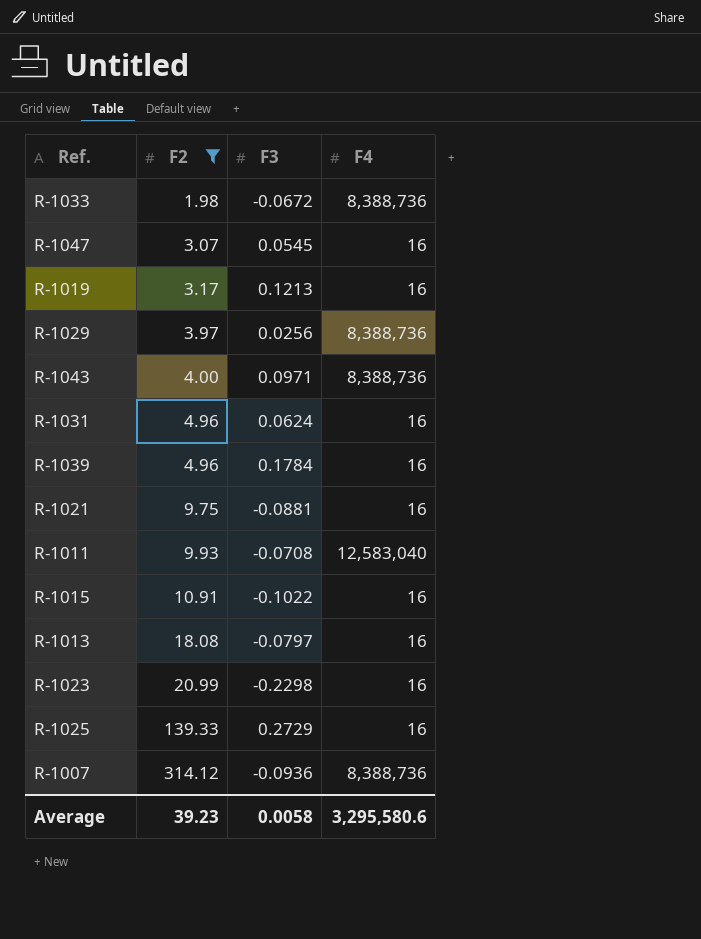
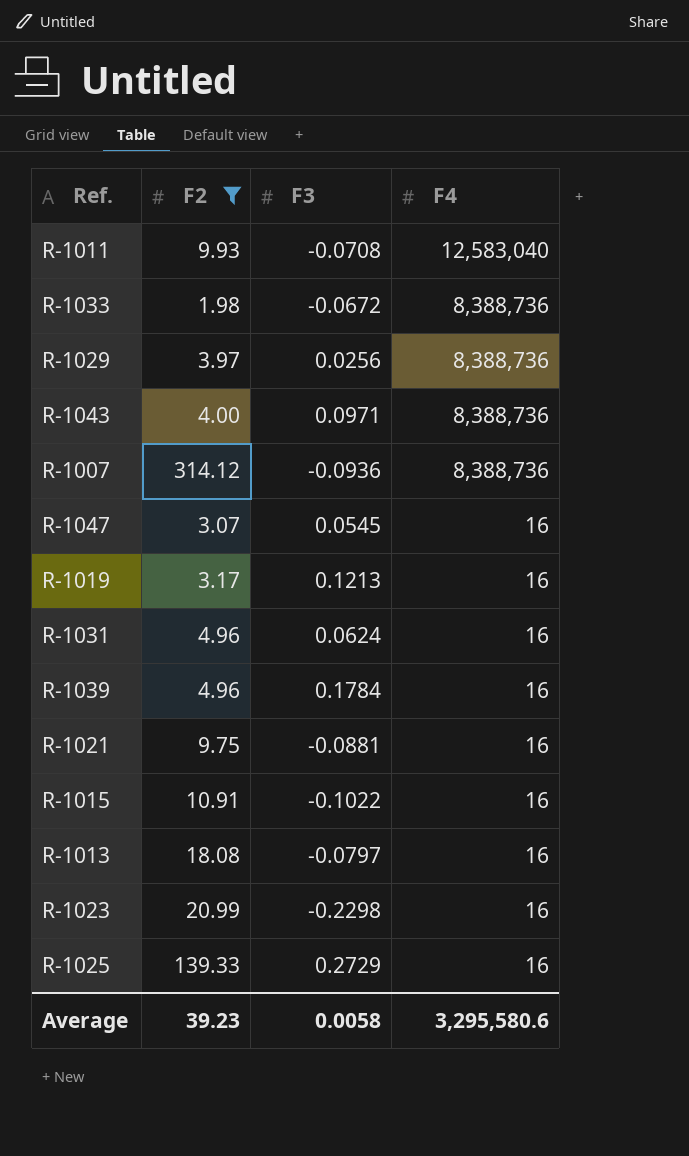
row order: F2 ascending -> F4 descending

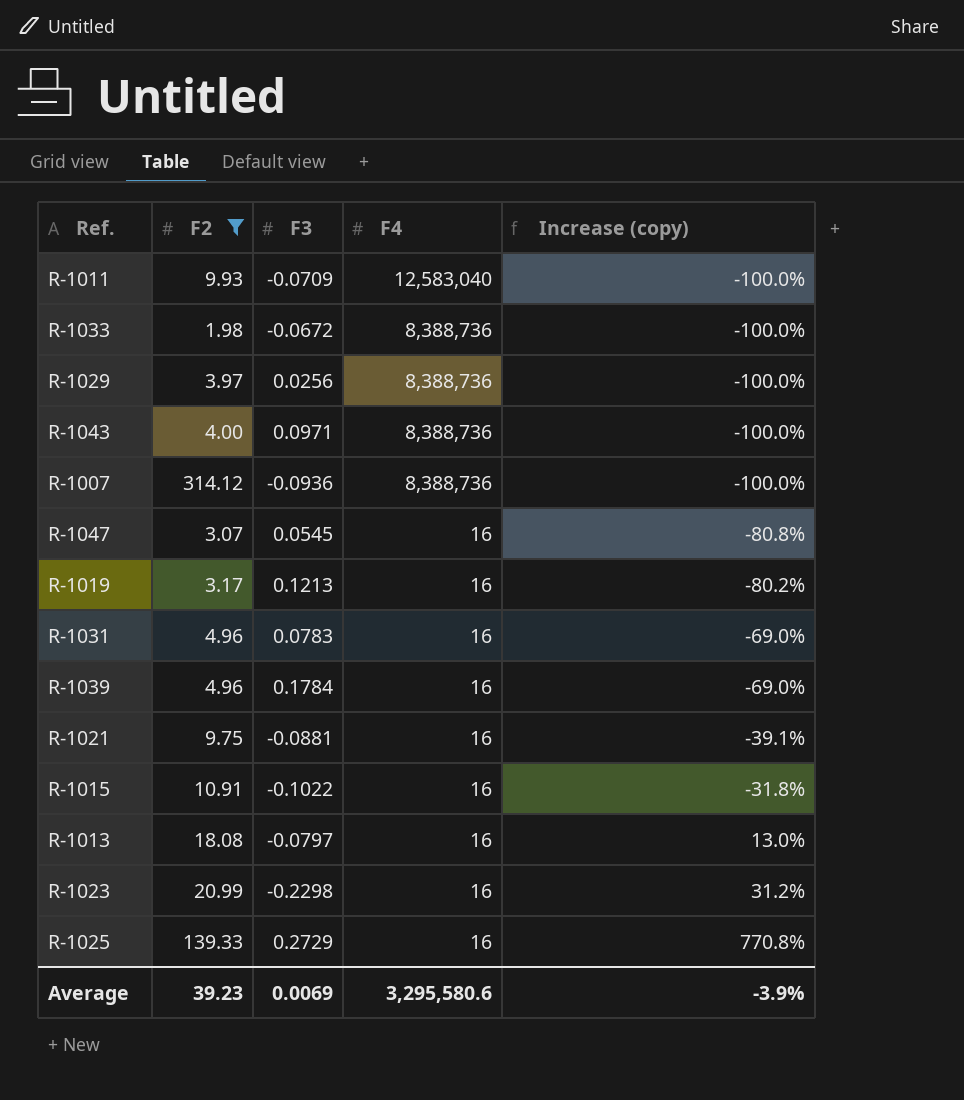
column Increase (copy) | formula: none -> ([F2] - [F4]) / [F4]
R-1011 | F3: -0.0708 -> -0.0709
R-1031 | F3: 0.0624 -> 0.0783
Average | F3: 0.0058 -> 0.0069

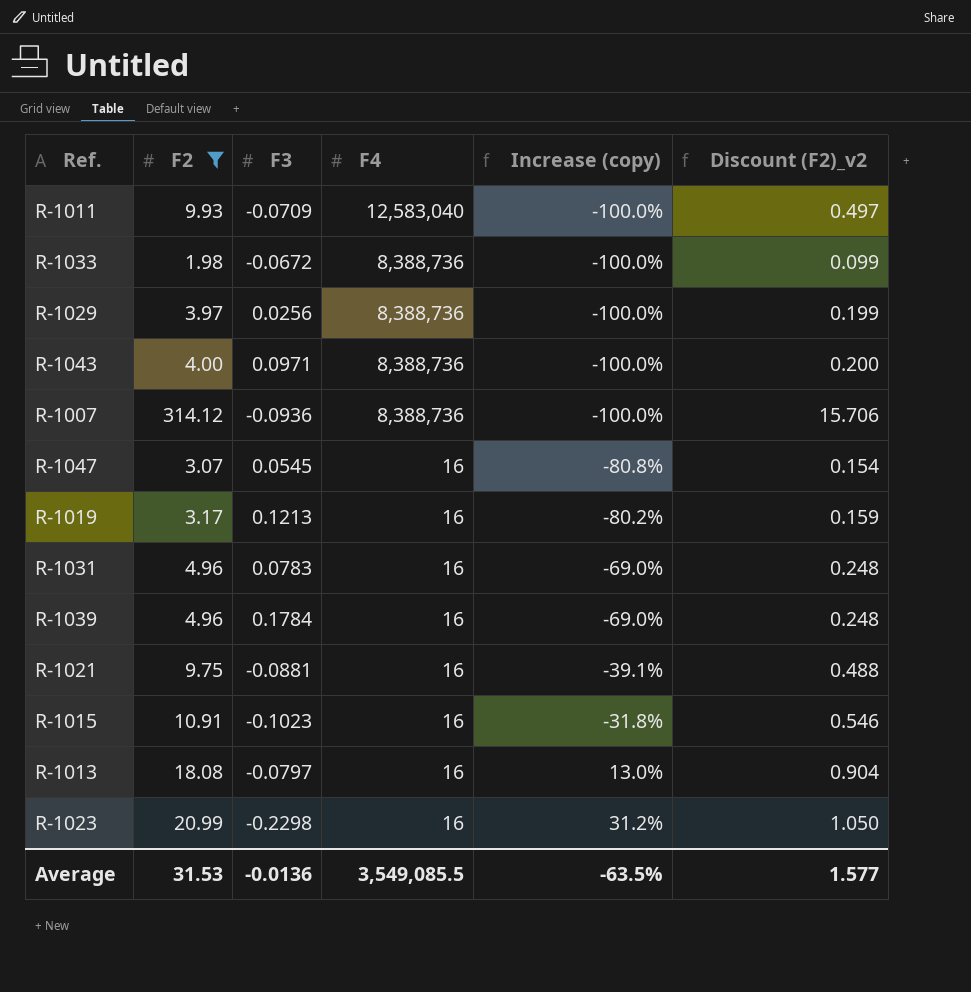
column Discount (F2)_v2 | formula: none -> [F2] * 0.05
row R-1025: 139.33 | 0.2729 | 16 | 770.8% -> none
R-1015 | F3: -0.1022 -> -0.1023
Average | F2: 39.23 -> 31.53
Average | F3: 0.0069 -> -0.0136
Average | F4: 3,295,580.6 -> 3,549,085.5
Average | Increase (copy): -3.9% -> -63.5%

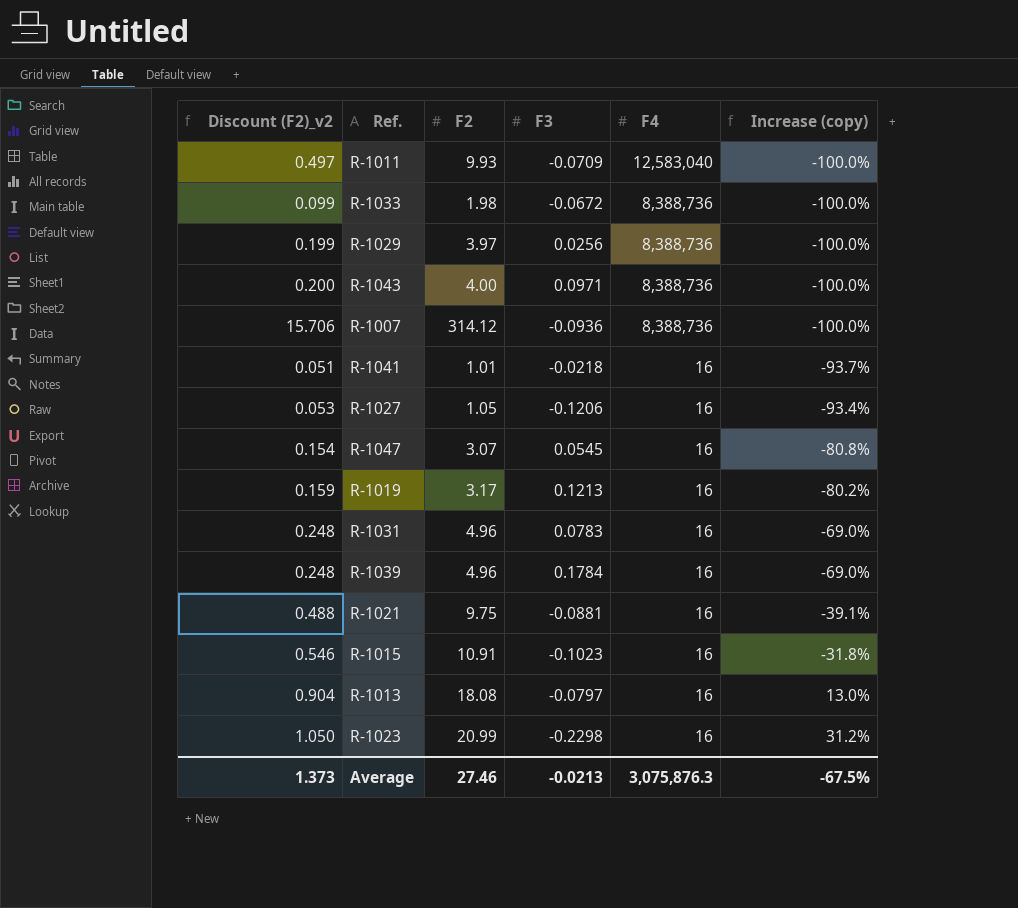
filter: F2 >= 1.98 -> none
column Discount (F2)_v2 | position: 6 -> 1
Average | Discount (F2)_v2: 1.577 -> 1.373
Average | F2: 31.53 -> 27.46
Average | F3: -0.0136 -> -0.0213
Average | F4: 3,549,085.5 -> 3,075,876.3
Average | Increase (copy): -63.5% -> -67.5%

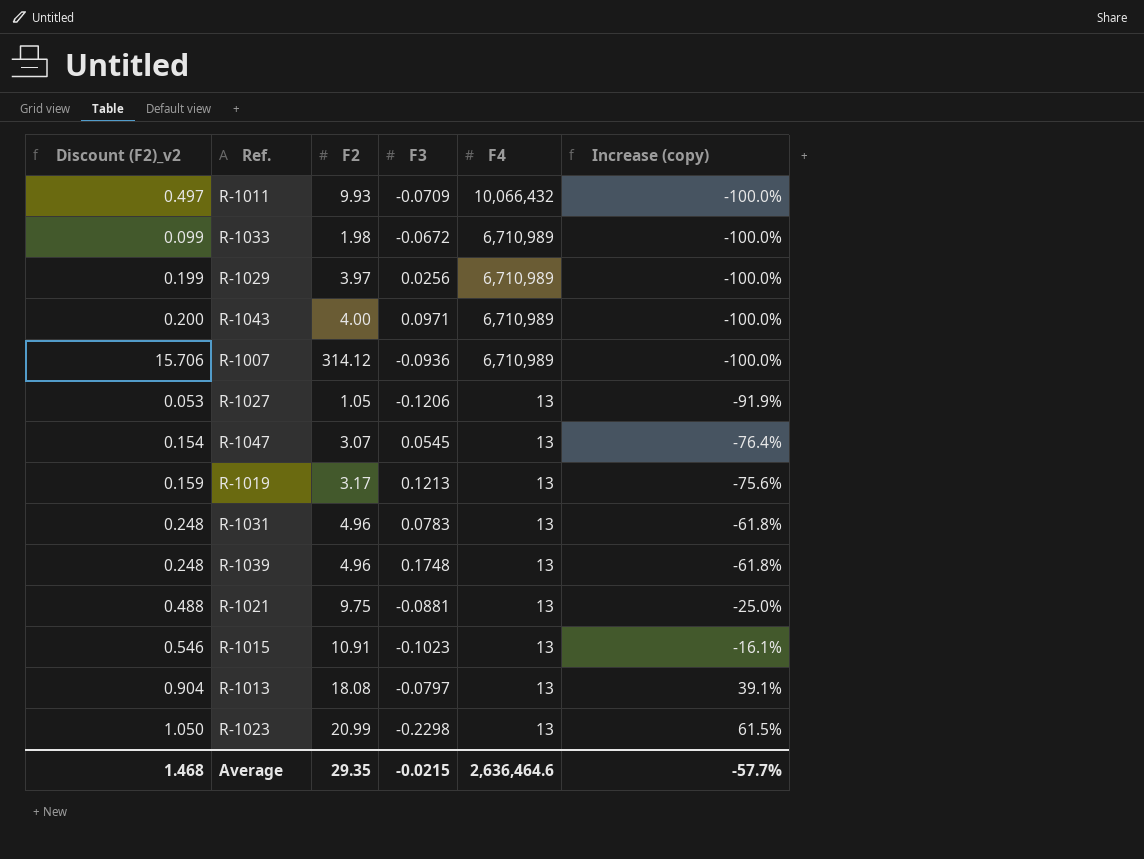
row R-1041: 0.051 | 1.01 | -0.0218 | 16 | -93.7% -> none
R-1011 | F4: 12,583,040 -> 10,066,432
R-1033 | F4: 8,388,736 -> 6,710,989
R-1029 | F4: 8,388,736 -> 6,710,989
R-1043 | F4: 8,388,736 -> 6,710,989
R-1007 | F4: 8,388,736 -> 6,710,989
R-1027 | F4: 16 -> 13
R-1027 | Increase (copy): -93.4% -> -91.9%
R-1047 | F4: 16 -> 13
R-1047 | Increase (copy): -80.8% -> -76.4%
R-1019 | F4: 16 -> 13
R-1019 | Increase (copy): -80.2% -> -75.6%
R-1031 | F4: 16 -> 13
R-1031 | Increase (copy): -69.0% -> -61.8%
R-1039 | F3: 0.1784 -> 0.1748
R-1039 | F4: 16 -> 13
R-1039 | Increase (copy): -69.0% -> -61.8%
R-1021 | F4: 16 -> 13
R-1021 | Increase (copy): -39.1% -> -25.0%
R-1015 | F4: 16 -> 13
R-1015 | Increase (copy): -31.8% -> -16.1%
R-1013 | F4: 16 -> 13
R-1013 | Increase (copy): 13.0% -> 39.1%
R-1023 | F4: 16 -> 13
R-1023 | Increase (copy): 31.2% -> 61.5%
Average | Discount (F2)_v2: 1.373 -> 1.468
Average | F2: 27.46 -> 29.35
Average | F3: -0.0213 -> -0.0215
Average | F4: 3,075,876.3 -> 2,636,464.6
Average | Increase (copy): -67.5% -> -57.7%

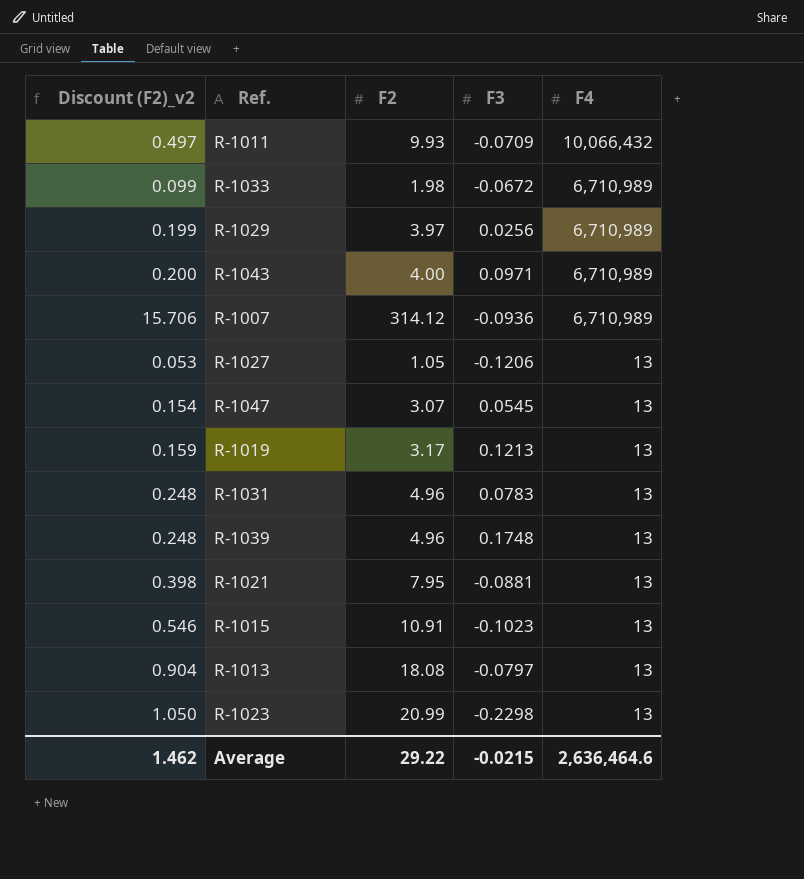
column Increase (copy) | formula: ([F2] - [F4]) / [F4] -> none
R-1021 | Discount (F2)_v2: 0.488 -> 0.398
R-1021 | F2: 9.75 -> 7.95
Average | Discount (F2)_v2: 1.468 -> 1.462
Average | F2: 29.35 -> 29.22

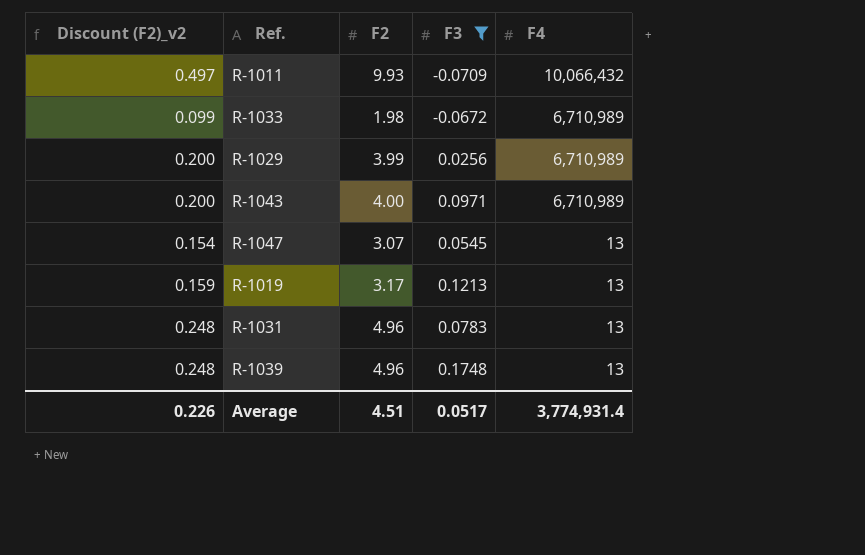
filter: none -> F3 >= -0.0709
R-1029 | Discount (F2)_v2: 0.199 -> 0.200
R-1029 | F2: 3.97 -> 3.99
Average | Discount (F2)_v2: 1.462 -> 0.226
Average | F2: 29.22 -> 4.51
Average | F3: -0.0215 -> 0.0517
Average | F4: 2,636,464.6 -> 3,774,931.4

